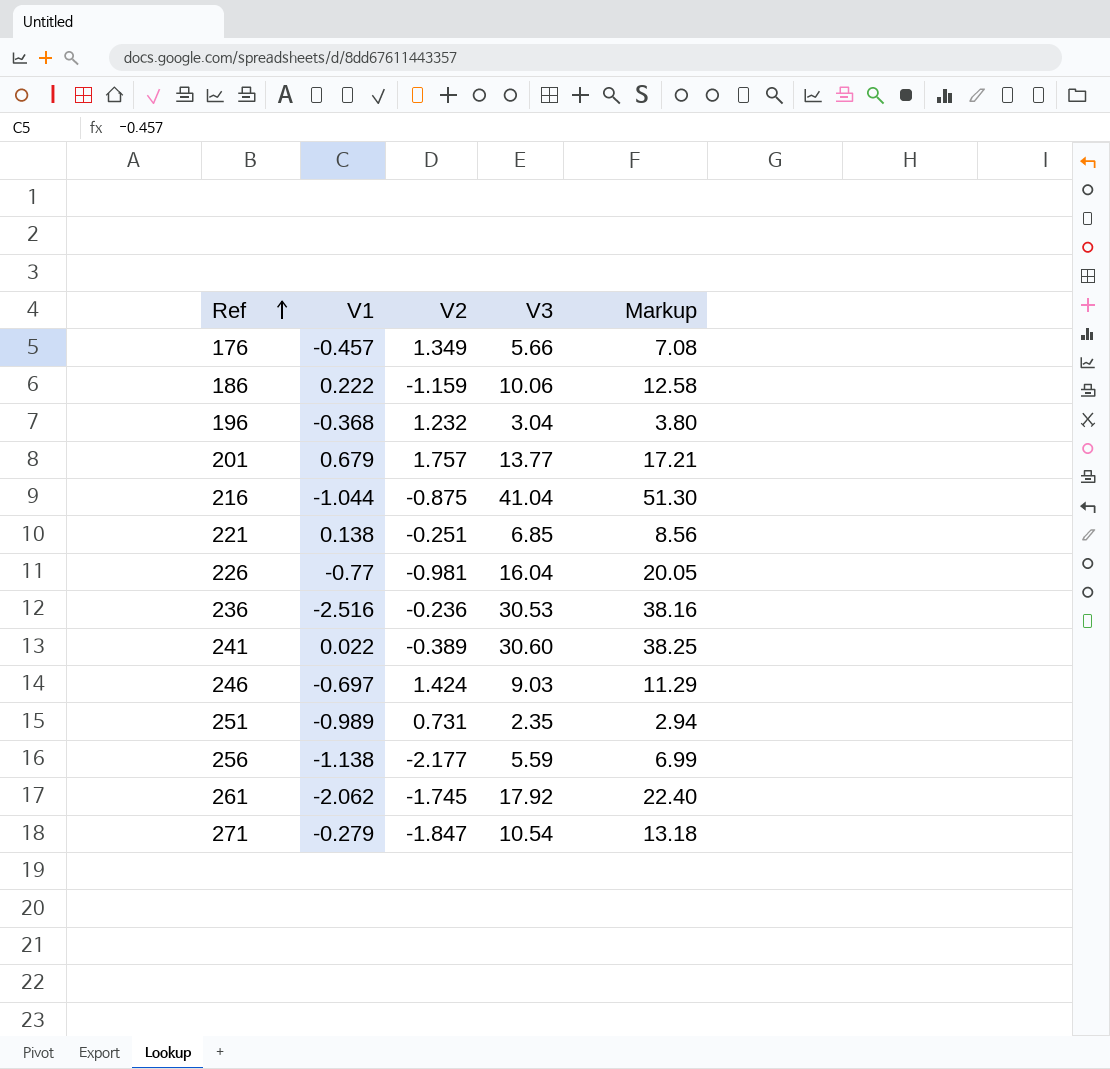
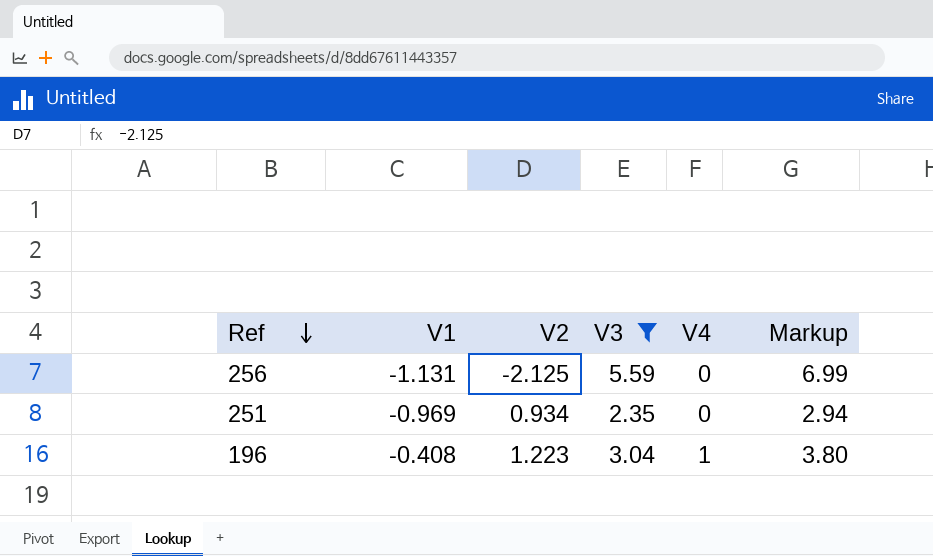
filter: none -> V3 <= 5.59
row order: Ref ascending -> Ref descending
column V4 | position: none -> 5
256 | V1: -1.138 -> -1.131
256 | V2: -2.177 -> -2.125
251 | V1: -0.989 -> -0.969
251 | V2: 0.731 -> 0.934
196 | V1: -0.368 -> -0.408
196 | V2: 1.232 -> 1.223

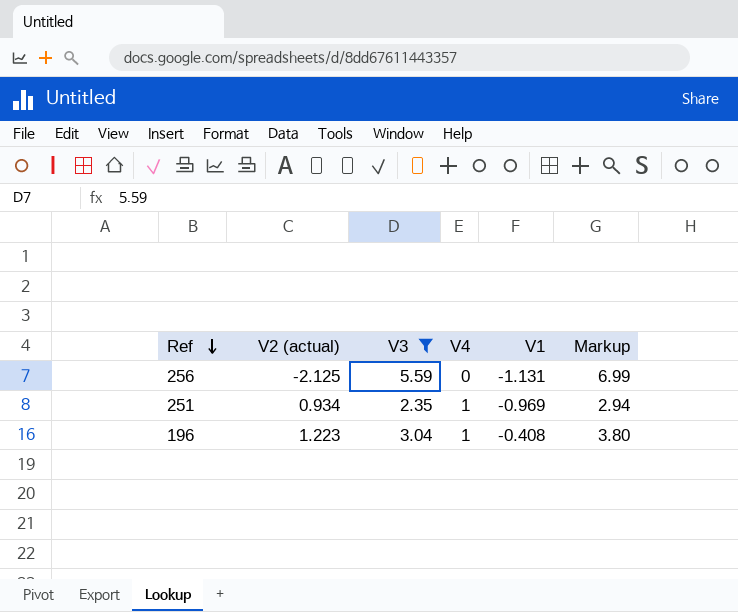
column name: V2 -> V2 (actual)
column V1 | position: 2 -> 5
251 | V4: 0 -> 1

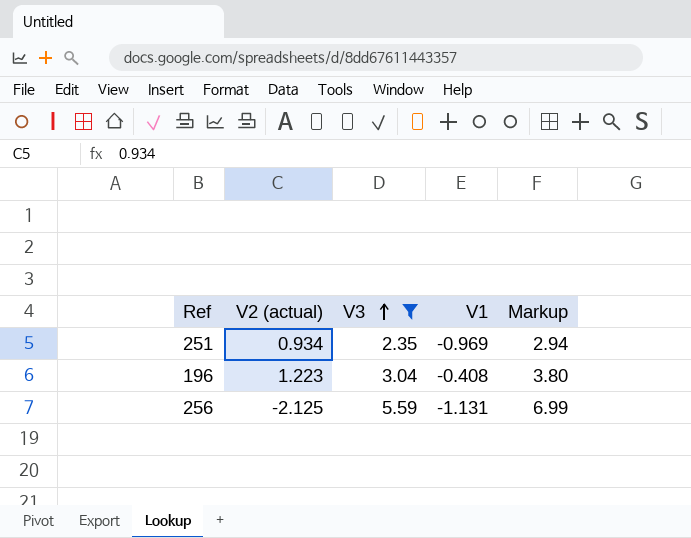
row order: Ref descending -> V3 ascending
column V4 | position: 4 -> none

